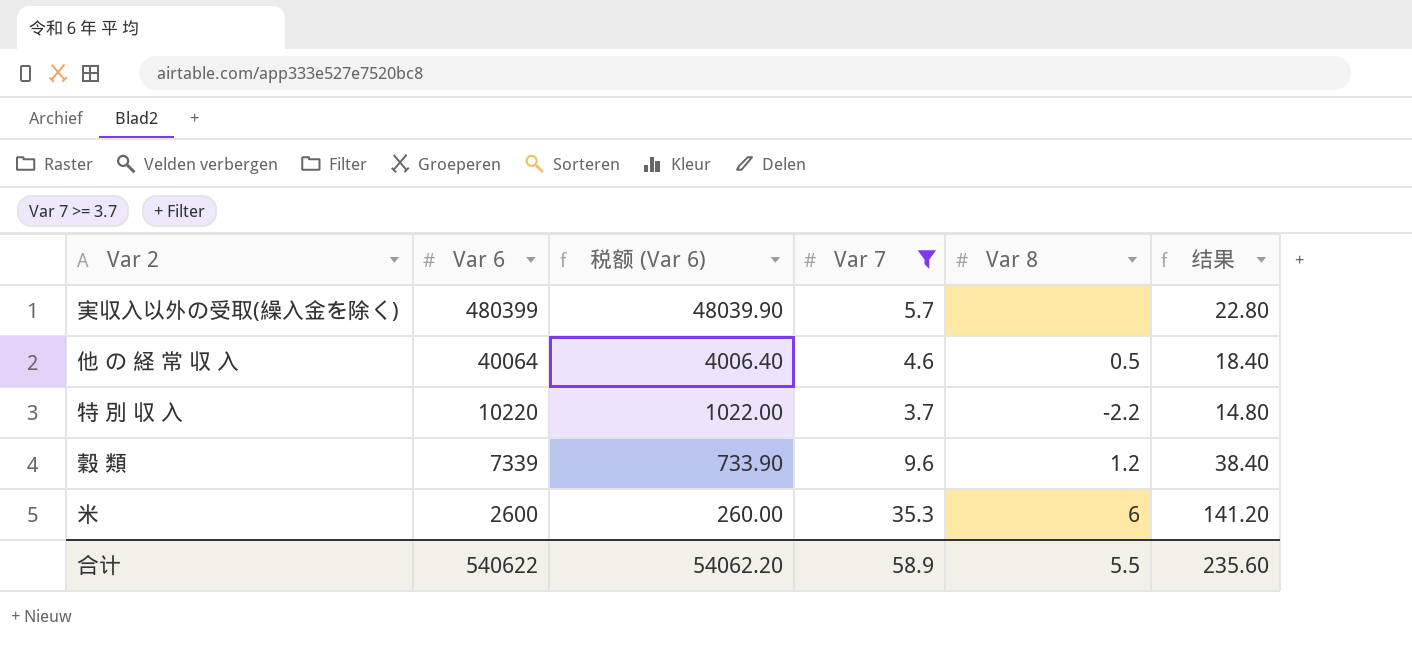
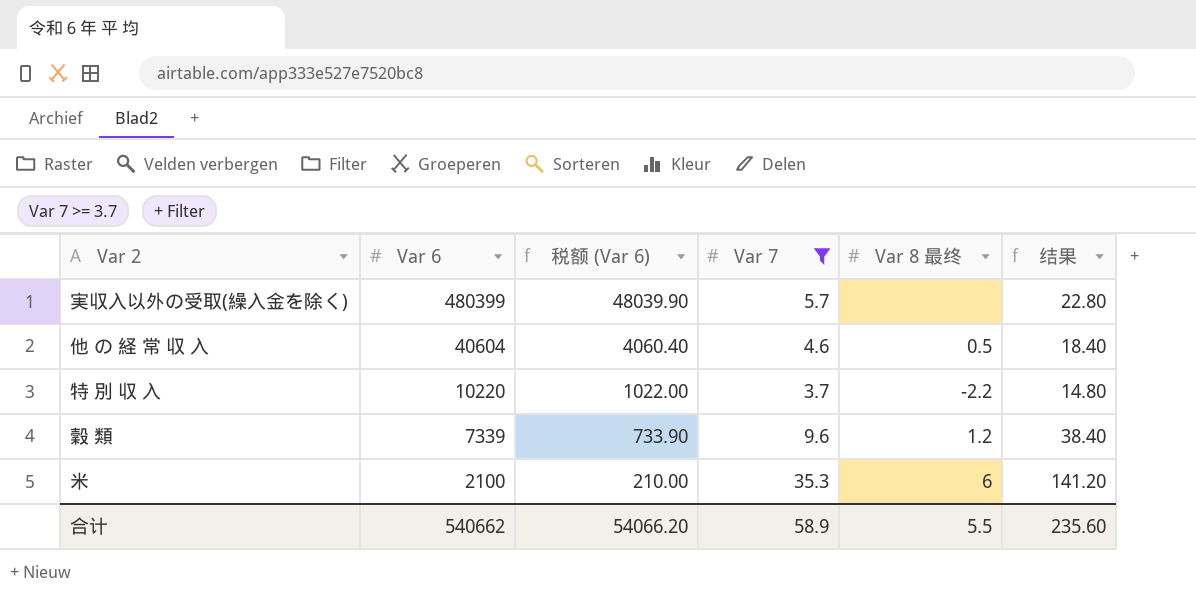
column name: Var 8 -> Var 8 最终
他 の 経 常 収 入 | Var 6: 40064 -> 40604
他 の 経 常 収 入 | 税额 (Var 6): 4006.40 -> 4060.40
米 | Var 6: 2600 -> 2100
米 | 税额 (Var 6): 260.00 -> 210.00
合计 | Var 6: 540622 -> 540662
合计 | 税额 (Var 6): 54062.20 -> 54066.20

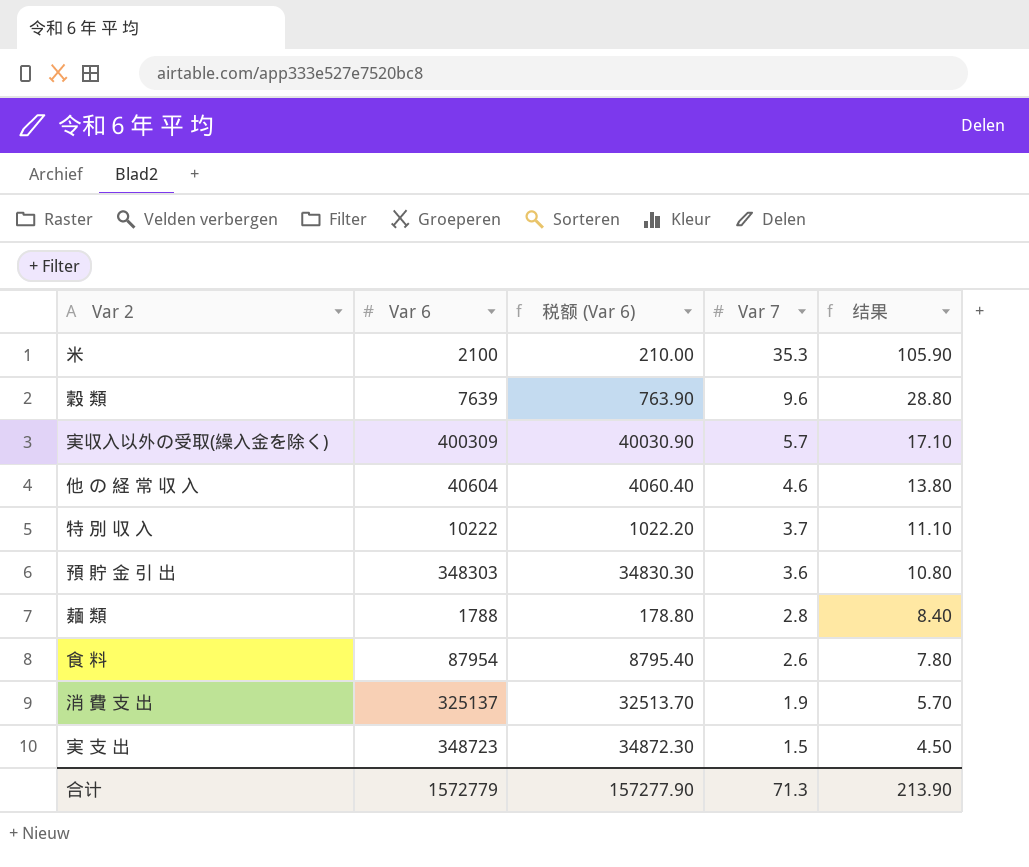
filter: Var 7 >= 3.7 -> none
row order: Var 6 descending -> Var 7 descending
column Var 8 最终 | position: 5 -> none
column 结果 | formula: [Var 7] * 4 -> [Var 7] * 3
穀 類 | Var 6: 7339 -> 7639
穀 類 | 税额 (Var 6): 733.90 -> 763.90
実収入以外の受取(繰入金を除く) | Var 6: 480399 -> 400309
実収入以外の受取(繰入金を除く) | 税额 (Var 6): 48039.90 -> 40030.90
特 別 収 入 | Var 6: 10220 -> 10222
特 別 収 入 | 税额 (Var 6): 1022.00 -> 1022.20
合计 | Var 6: 540662 -> 1572779
合计 | 税额 (Var 6): 54066.20 -> 157277.90
合计 | Var 7: 58.9 -> 71.3
合计 | 结果: 235.60 -> 213.90

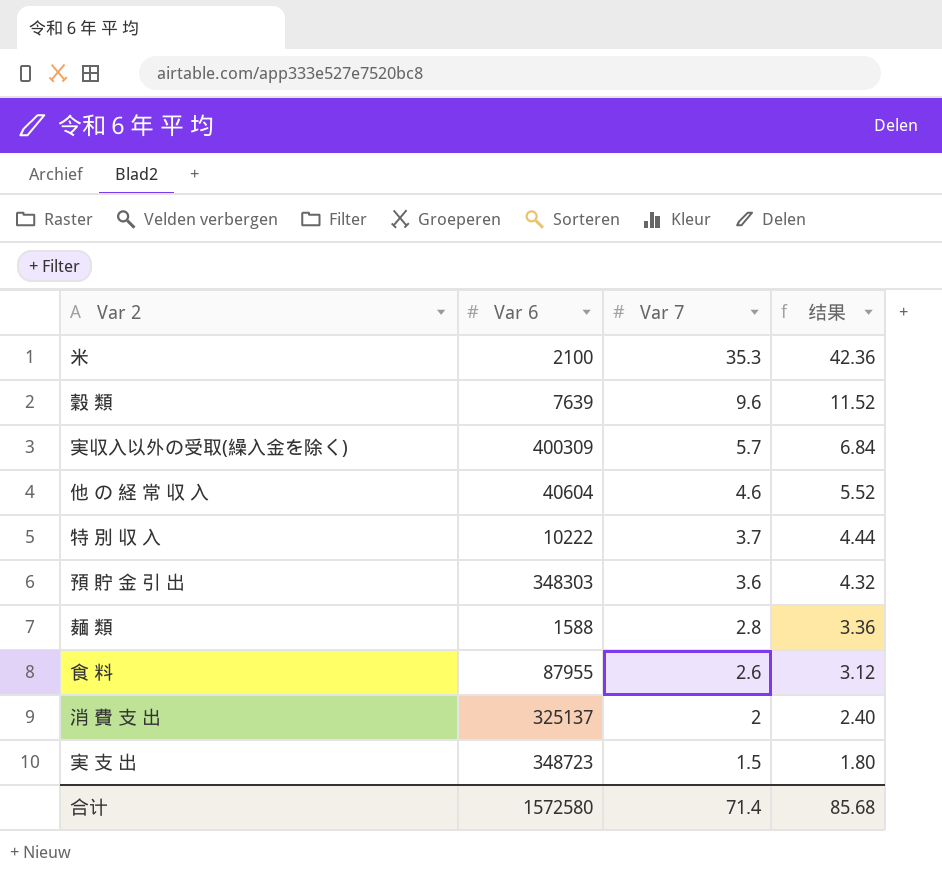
column 税额 (Var 6) | formula: [Var 6] * 0.1 -> none
column 结果 | formula: [Var 7] * 3 -> [Var 7] * 1.2
麺 類 | Var 6: 1788 -> 1588
食 料 | Var 6: 87954 -> 87955
消 費 支 出 | Var 7: 1.9 -> 2
合计 | Var 6: 1572779 -> 1572580
合计 | Var 7: 71.3 -> 71.4
合计 | 结果: 213.90 -> 85.68

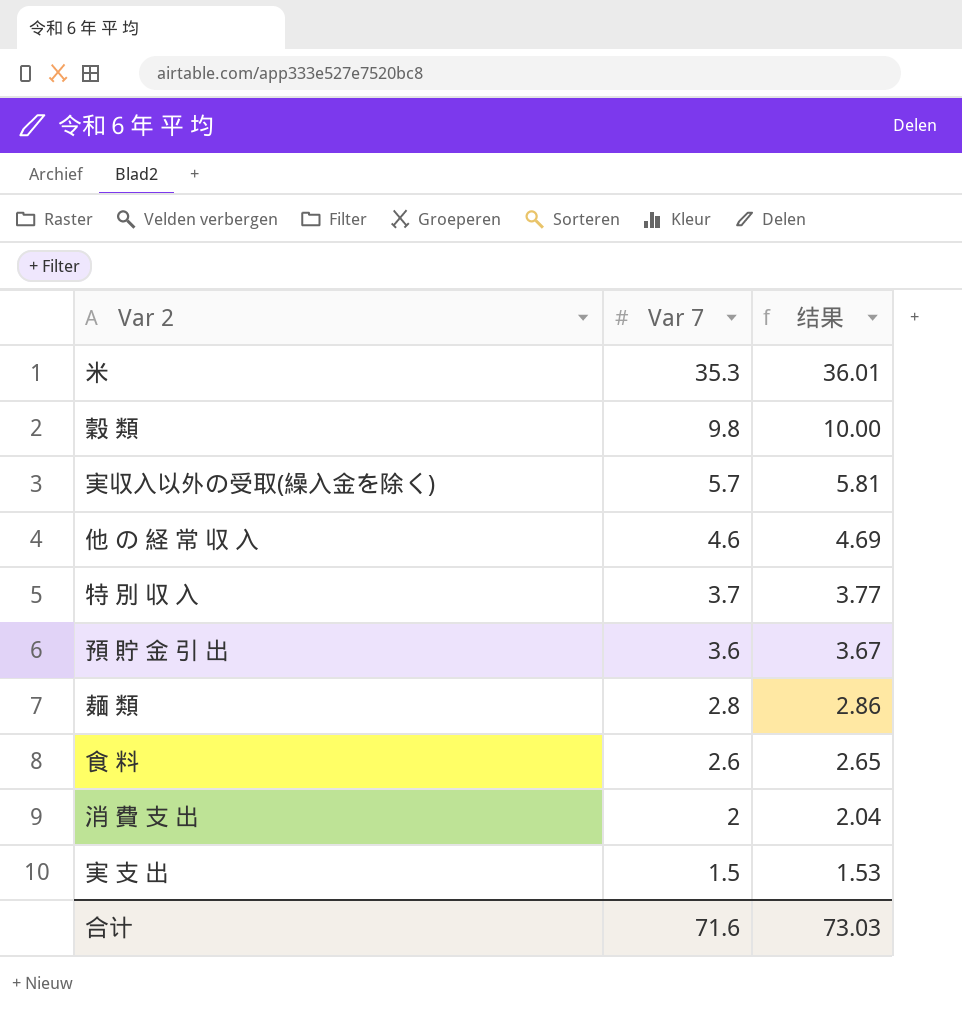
column Var 6 | position: 2 -> none
column 结果 | formula: [Var 7] * 1.2 -> [Var 7] * 1.02
穀 類 | Var 7: 9.6 -> 9.8
合计 | Var 7: 71.4 -> 71.6
合计 | 结果: 85.68 -> 73.03

